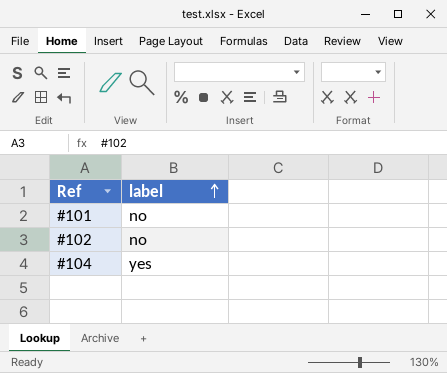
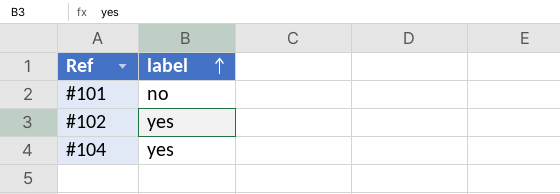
#102 | label: no -> yes

